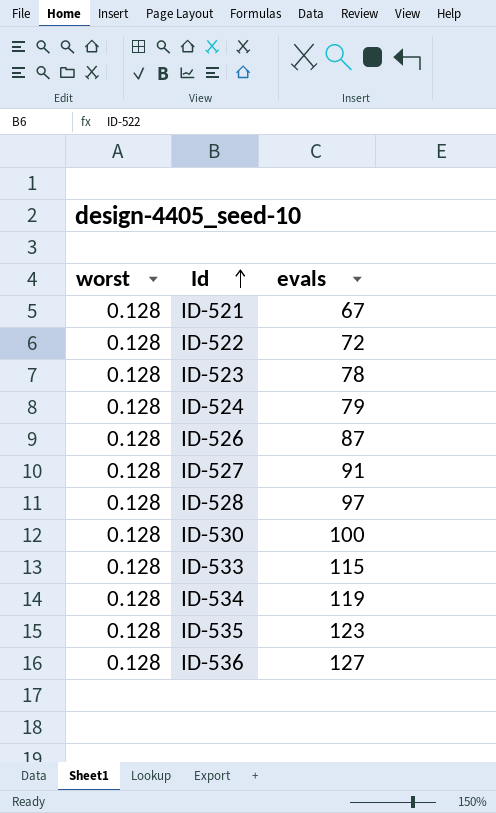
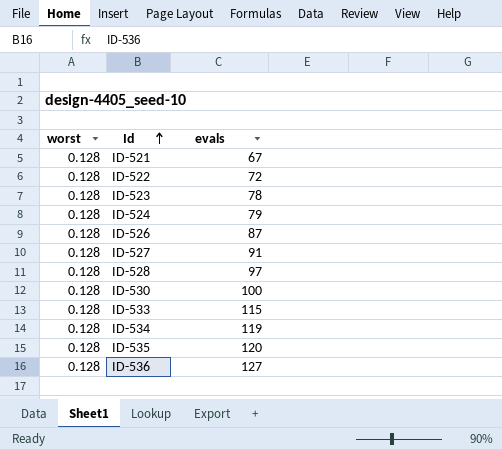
ID-535 | evals: 123 -> 120

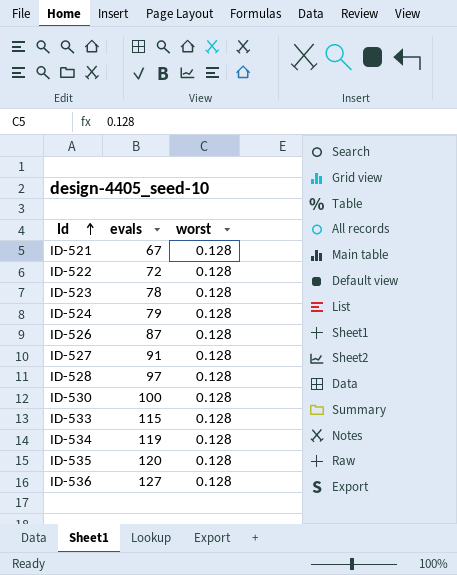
column worst | position: 1 -> 3

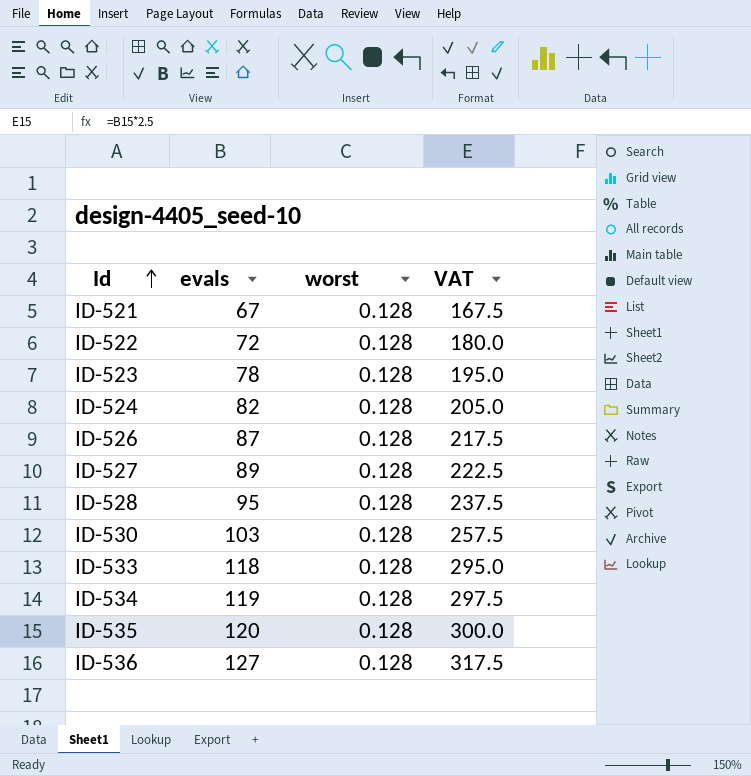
column VAT | formula: none -> [evals] * 2.5
ID-524 | evals: 79 -> 82
ID-527 | evals: 91 -> 89
ID-528 | evals: 97 -> 95
ID-530 | evals: 100 -> 103
ID-533 | evals: 115 -> 118

